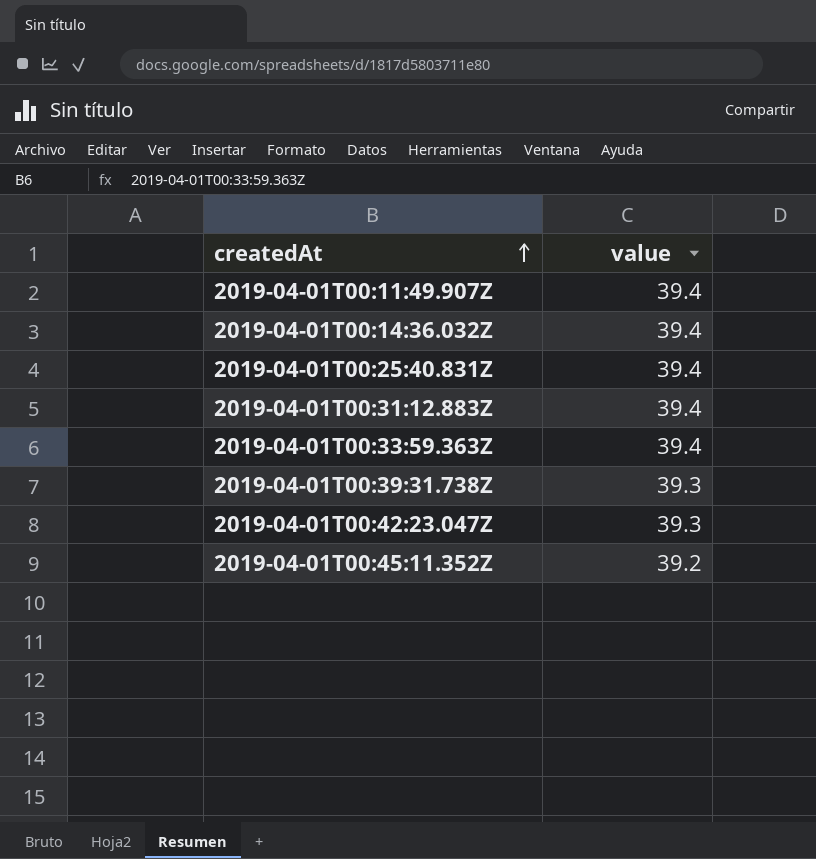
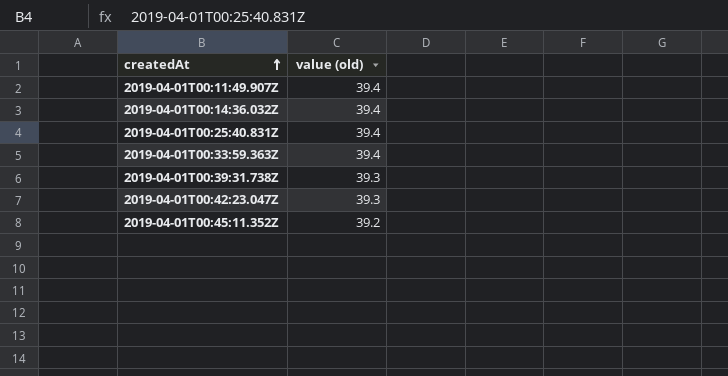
column name: value -> value (old)
row 2019-04-01T00:31:12.883Z: 39.4 -> none

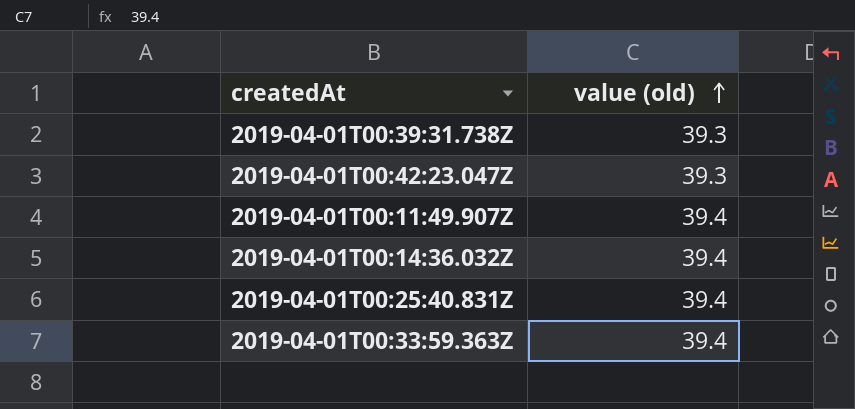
row order: createdAt ascending -> value (old) ascending
row 2019-04-01T00:45:11.352Z: 39.2 -> none

